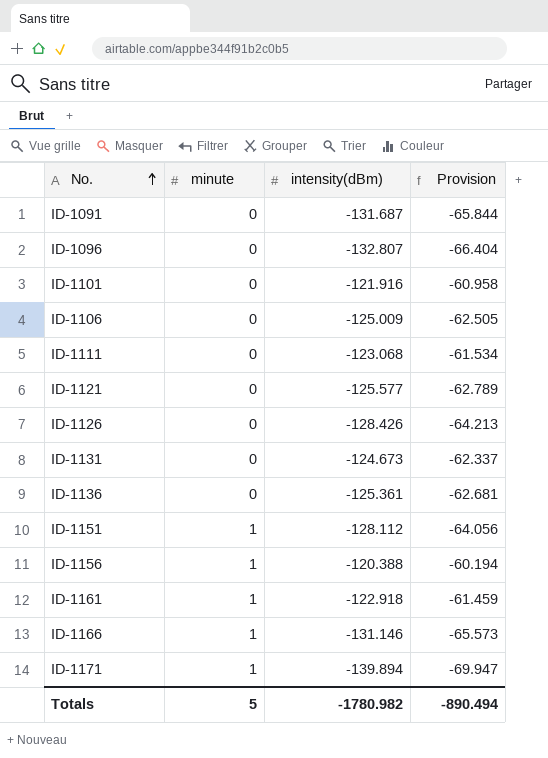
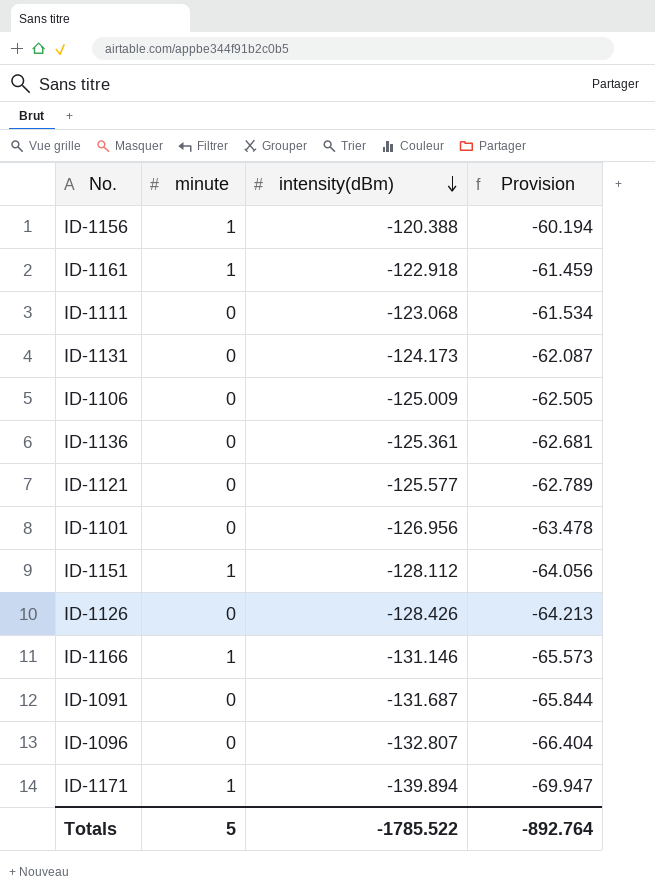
row order: No. ascending -> intensity(dBm) descending
ID-1131 | intensity(dBm): -124.673 -> -124.173
ID-1131 | Provision: -62.337 -> -62.087
ID-1101 | intensity(dBm): -121.916 -> -126.956
ID-1101 | Provision: -60.958 -> -63.478
Totals | intensity(dBm): -1780.982 -> -1785.522
Totals | Provision: -890.494 -> -892.764

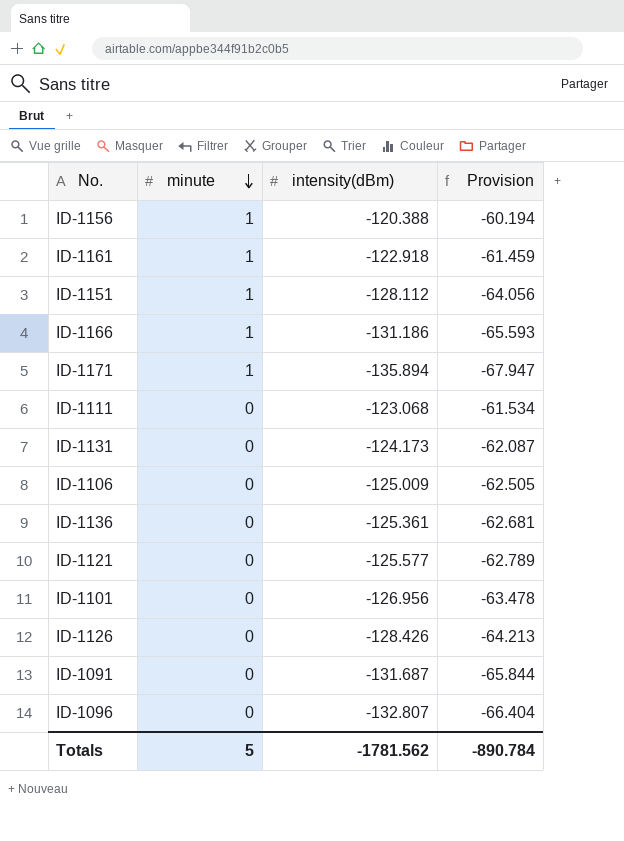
row order: intensity(dBm) descending -> minute descending
ID-1166 | intensity(dBm): -131.146 -> -131.186
ID-1166 | Provision: -65.573 -> -65.593
ID-1171 | intensity(dBm): -139.894 -> -135.894
ID-1171 | Provision: -69.947 -> -67.947
Totals | intensity(dBm): -1785.522 -> -1781.562
Totals | Provision: -892.764 -> -890.784

